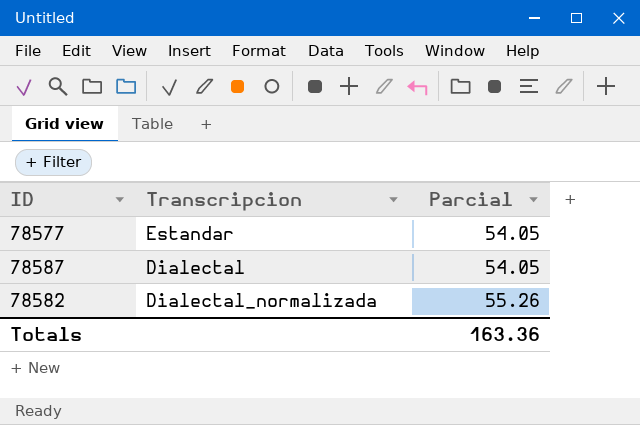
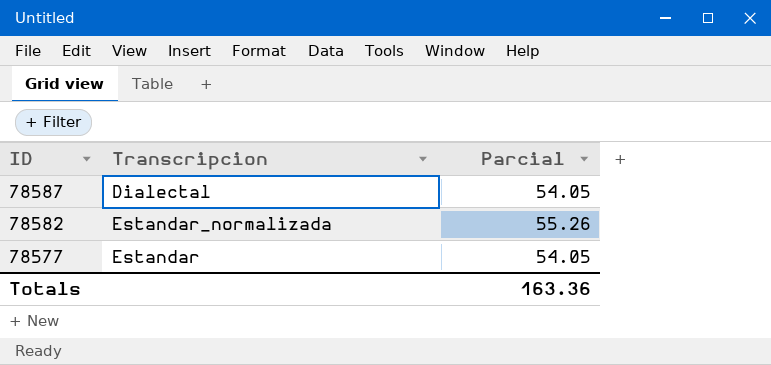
row order: Parcial ascending -> ID descending
78582 | Transcripcion: Dialectal_normalizada -> Estandar_normalizada

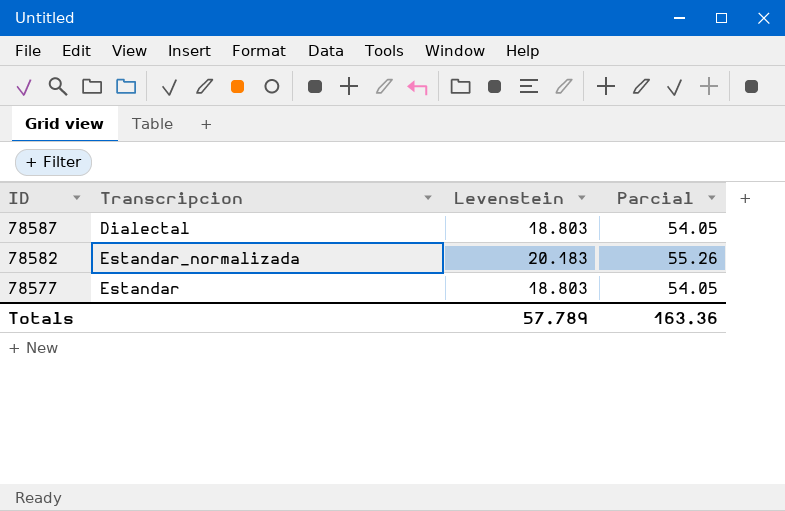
column Levenstein | position: none -> 3

